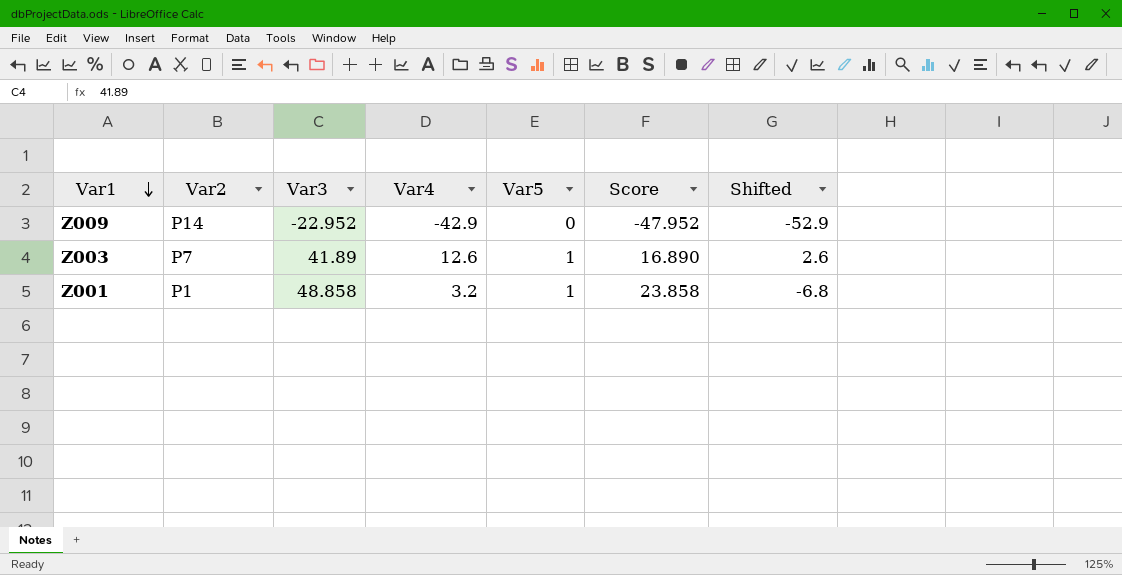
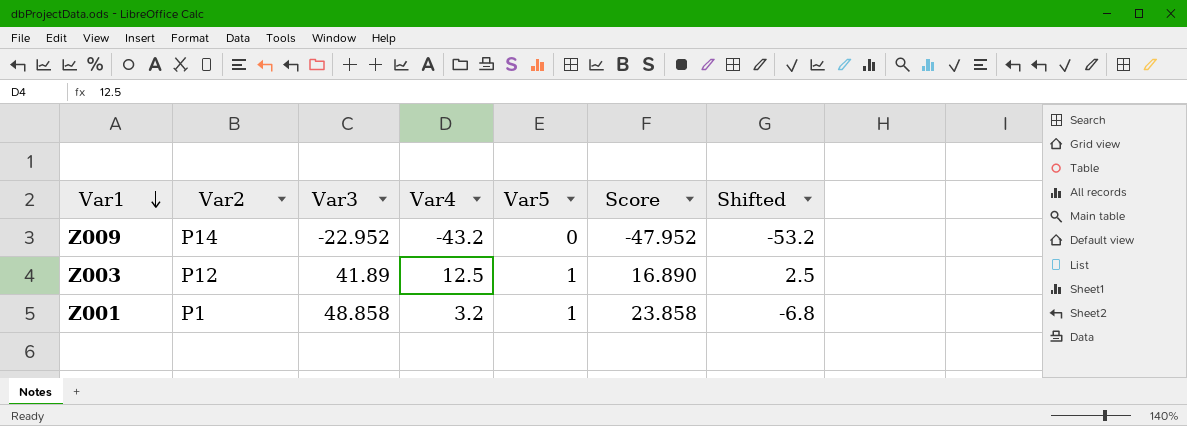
Z009 | Var4: -42.9 -> -43.2
Z009 | Shifted: -52.9 -> -53.2
Z003 | Var2: P7 -> P12
Z003 | Var4: 12.6 -> 12.5
Z003 | Shifted: 2.6 -> 2.5

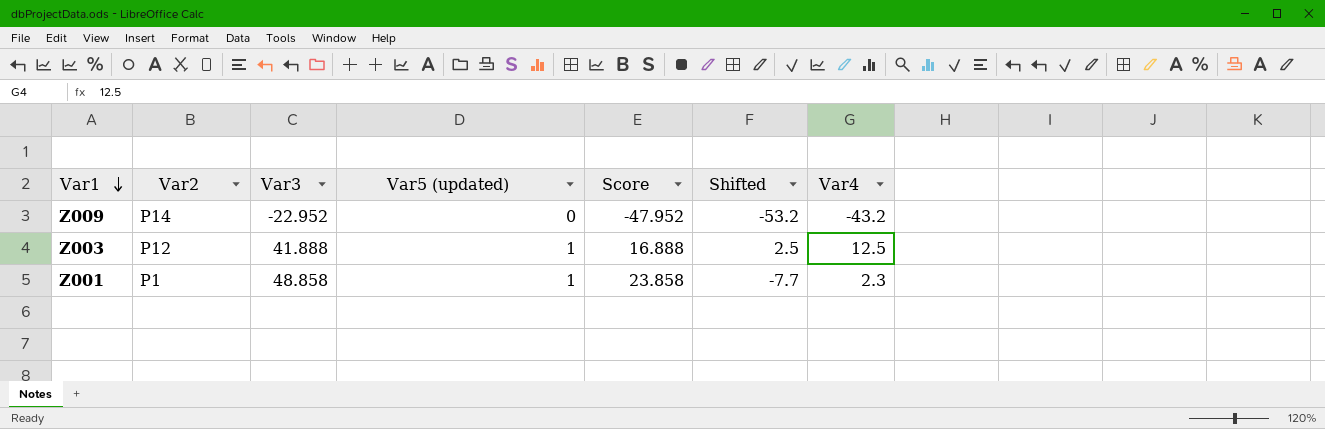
column name: Var5 -> Var5 (updated)
column Var4 | position: 4 -> 7
Z003 | Var3: 41.89 -> 41.888
Z003 | Score: 16.890 -> 16.888
Z001 | Shifted: -6.8 -> -7.7
Z001 | Var4: 3.2 -> 2.3

